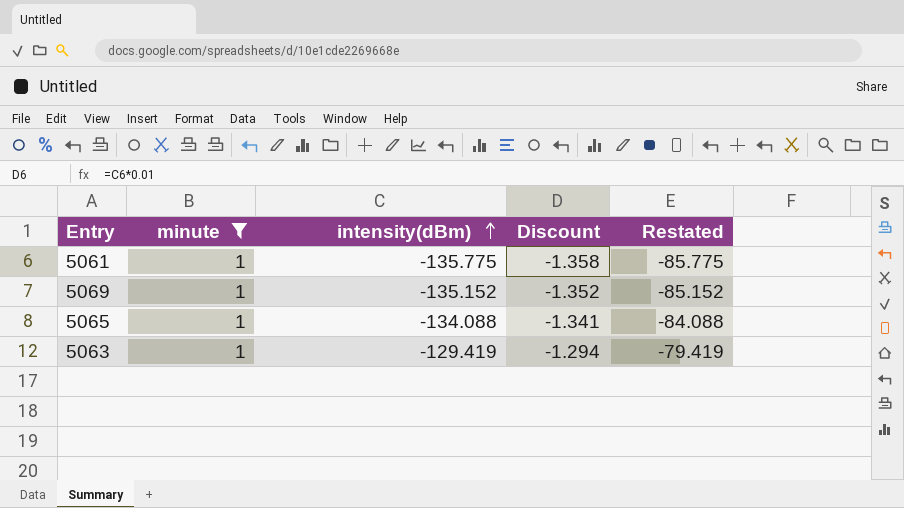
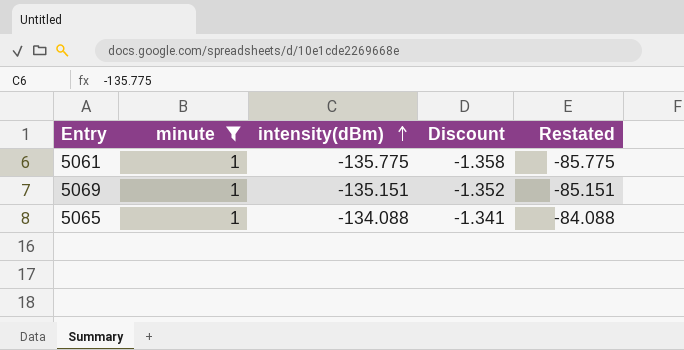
row 5063: 1 | -129.419 | -1.294 | -79.419 -> none
5069 | intensity(dBm): -135.152 -> -135.151
5069 | Restated: -85.152 -> -85.151

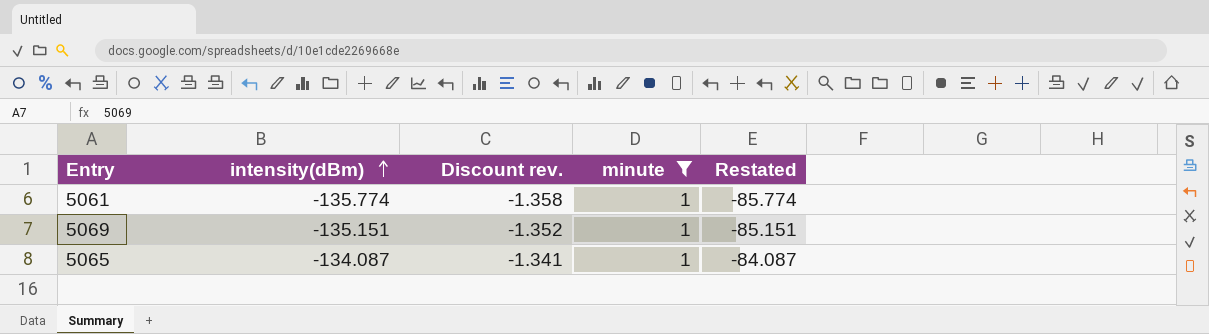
column name: Discount -> Discount rev.
column minute | position: 2 -> 4
5061 | intensity(dBm): -135.775 -> -135.774
5061 | Restated: -85.775 -> -85.774
5065 | intensity(dBm): -134.088 -> -134.087
5065 | Restated: -84.088 -> -84.087

